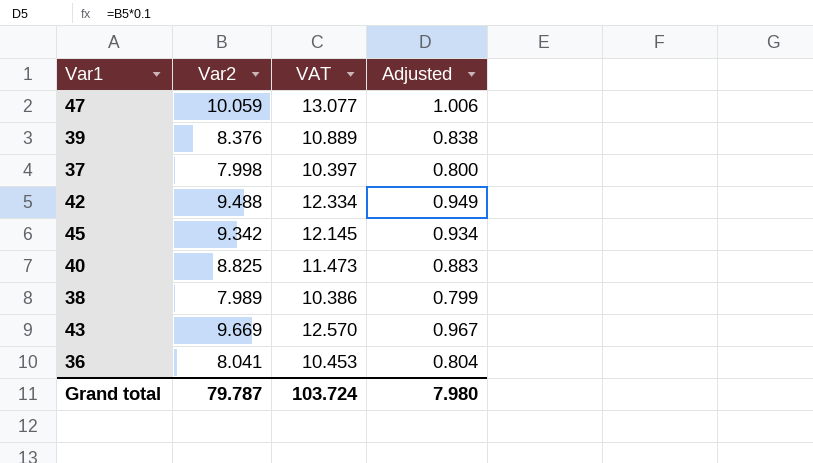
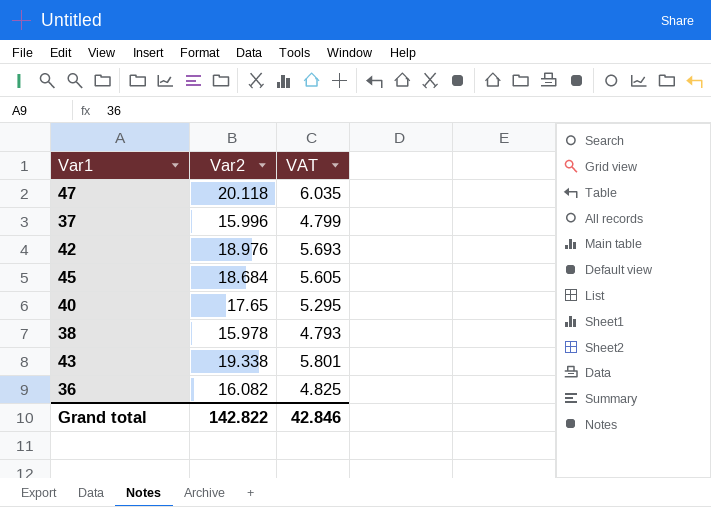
column Adjusted | formula: [Var2] * 0.1 -> none
column VAT | formula: [Var2] * 1.3 -> [Var2] * 0.3
row 39: 8.376 | 10.889 | 0.838 -> none
47 | Var2: 10.059 -> 20.118
37 | Var2: 7.998 -> 15.996
42 | Var2: 9.488 -> 18.976
45 | Var2: 9.342 -> 18.684
40 | Var2: 8.825 -> 17.65
38 | Var2: 7.989 -> 15.978
43 | Var2: 9.669 -> 19.338
36 | Var2: 8.041 -> 16.082
Grand total | Var2: 79.787 -> 142.822
Grand total | VAT: 103.724 -> 42.846

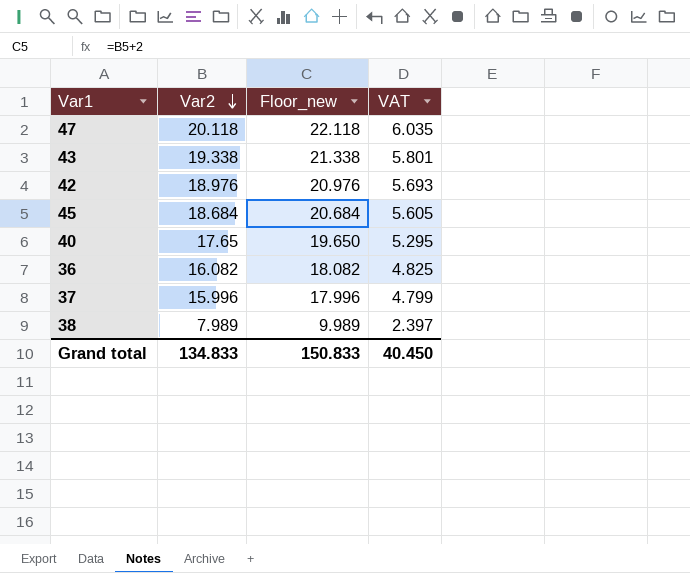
row order: none -> Var2 descending
column Floor_new | formula: none -> [Var2] + 2
38 | Var2: 15.978 -> 7.989
38 | VAT: 4.793 -> 2.397
Grand total | Var2: 142.822 -> 134.833
Grand total | VAT: 42.846 -> 40.450

